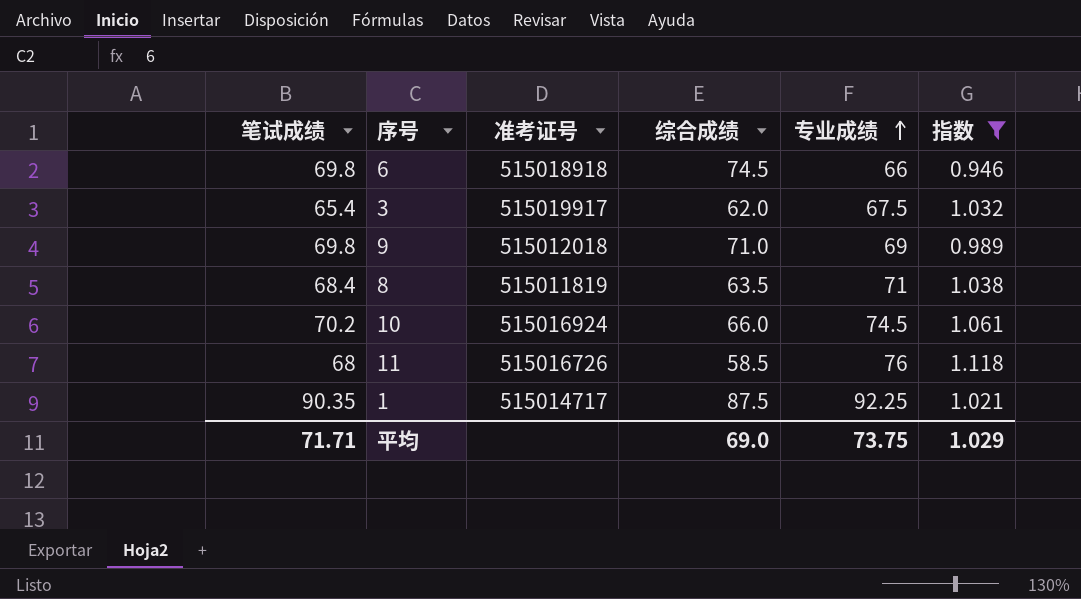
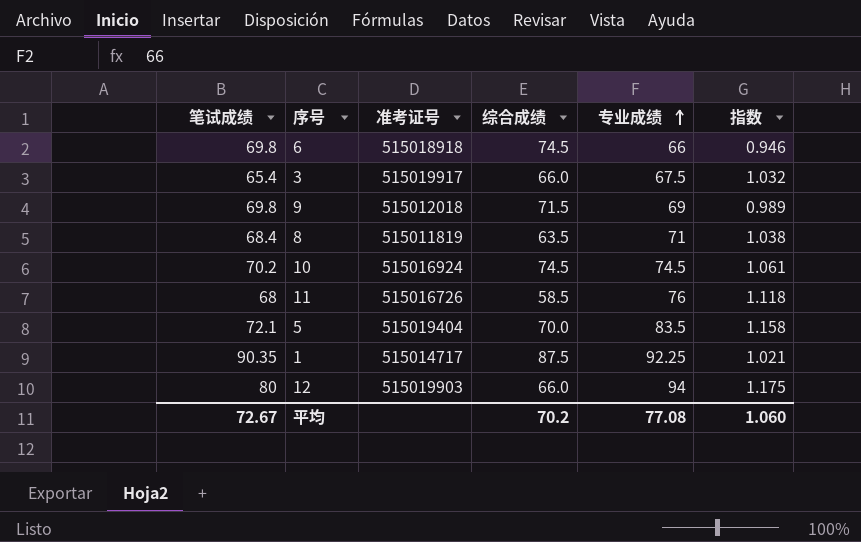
filter: 指数 <= 1.118 -> none
3 | 综合成绩: 62.0 -> 66.0
9 | 综合成绩: 71.0 -> 71.5
10 | 综合成绩: 66.0 -> 74.5
平均 | 笔试成绩: 71.71 -> 72.67
平均 | 综合成绩: 69.0 -> 70.2
平均 | 专业成绩: 73.75 -> 77.08
平均 | 指数: 1.029 -> 1.060

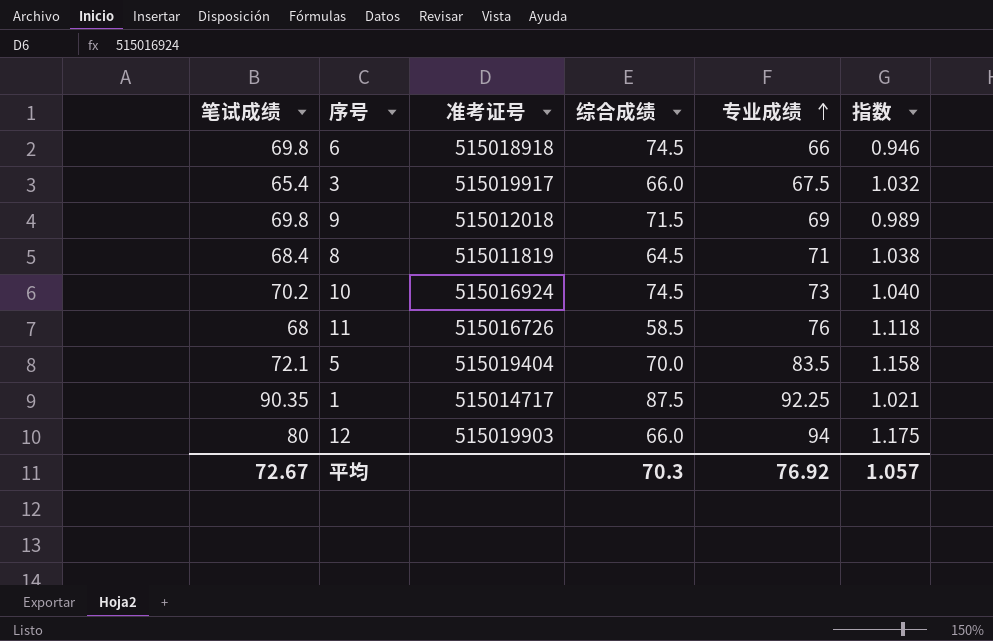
8 | 综合成绩: 63.5 -> 64.5
10 | 专业成绩: 74.5 -> 73
10 | 指数: 1.061 -> 1.040
平均 | 综合成绩: 70.2 -> 70.3
平均 | 专业成绩: 77.08 -> 76.92
平均 | 指数: 1.060 -> 1.057

